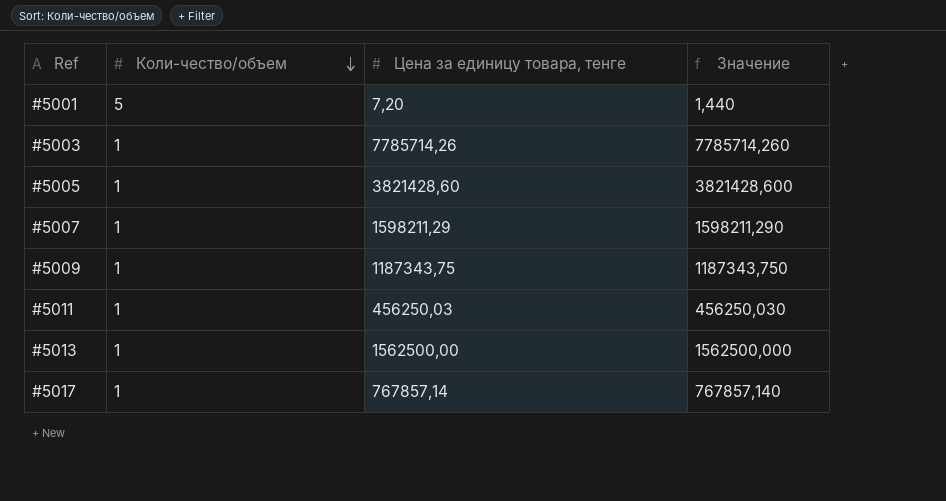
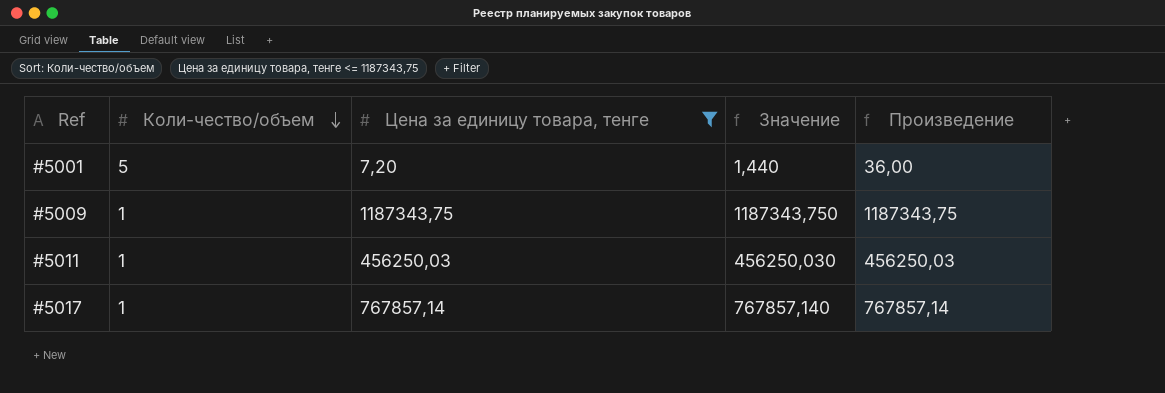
filter: none -> Цена за единицу товара, тенге <= 1187343,75
column Произведение | formula: none -> [Коли-чество/объем] * [Цена за единицу товара, тенге]

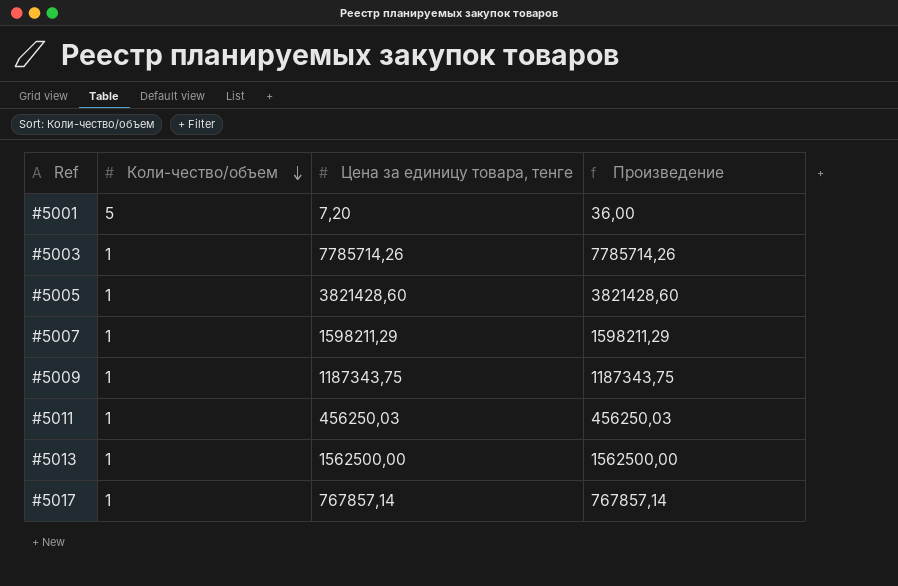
filter: Цена за единицу товара, тенге <= 1187343,75 -> none
column Значение | formula: [Цена за единицу товара, тенге] / [Коли-чество/объем] -> none

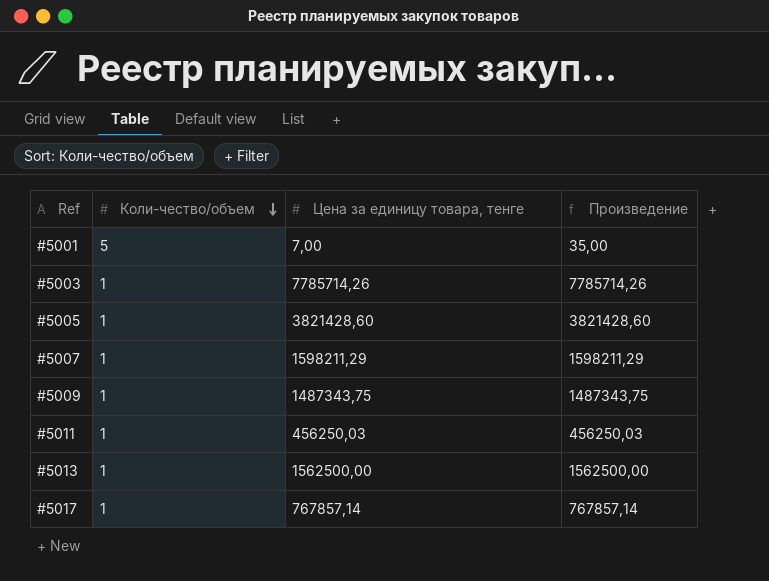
#5001 | Цена за единицу товара, тенге: 7,20 -> 7,00
#5001 | Произведение: 36,00 -> 35,00
#5009 | Цена за единицу товара, тенге: 1187343,75 -> 1487343,75
#5009 | Произведение: 1187343,75 -> 1487343,75

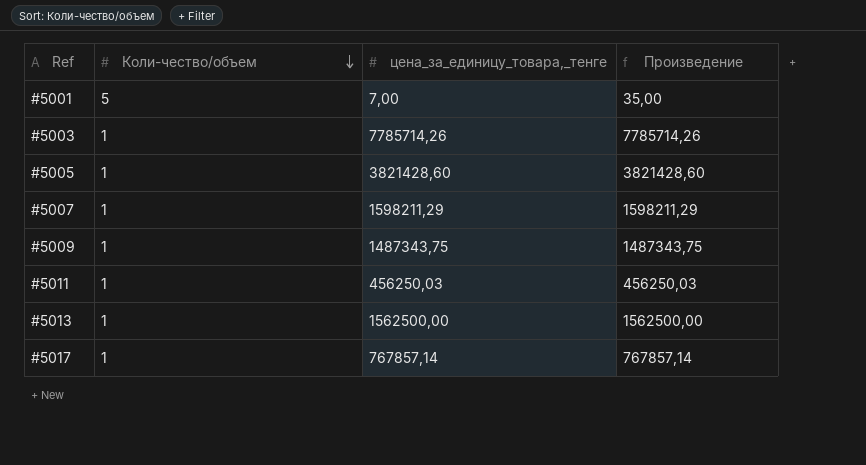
column name: Цена за единицу товара, тенге -> цена_за_единицу_товара,_тенге

